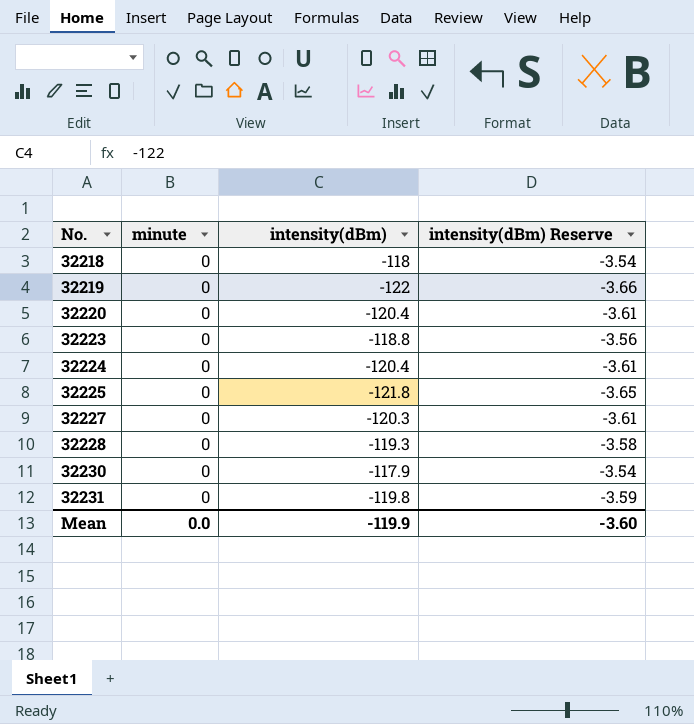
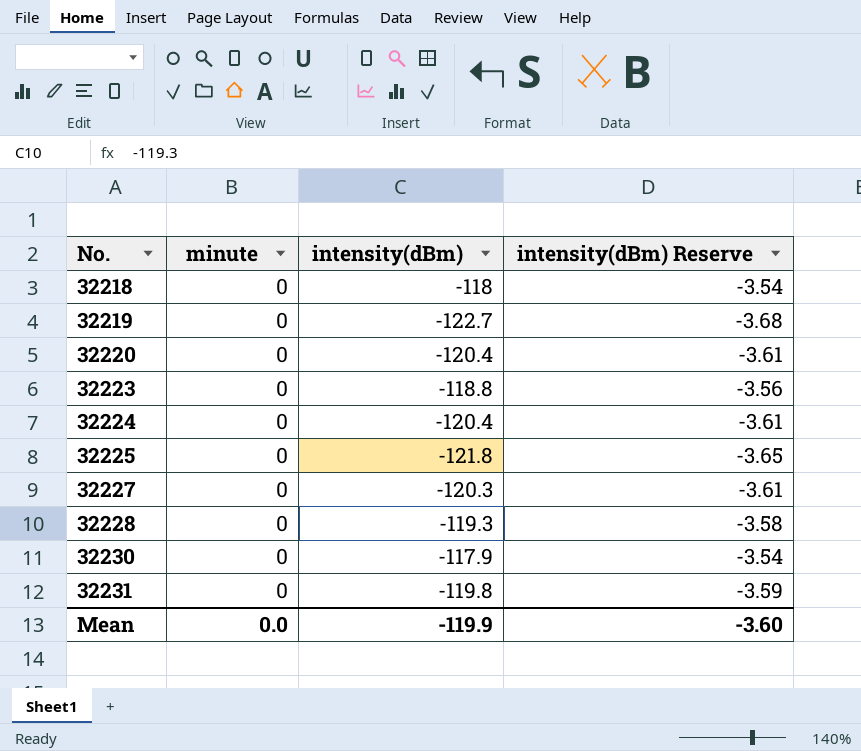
32219 | intensity(dBm): -122 -> -122.7
32219 | intensity(dBm) Reserve: -3.66 -> -3.68

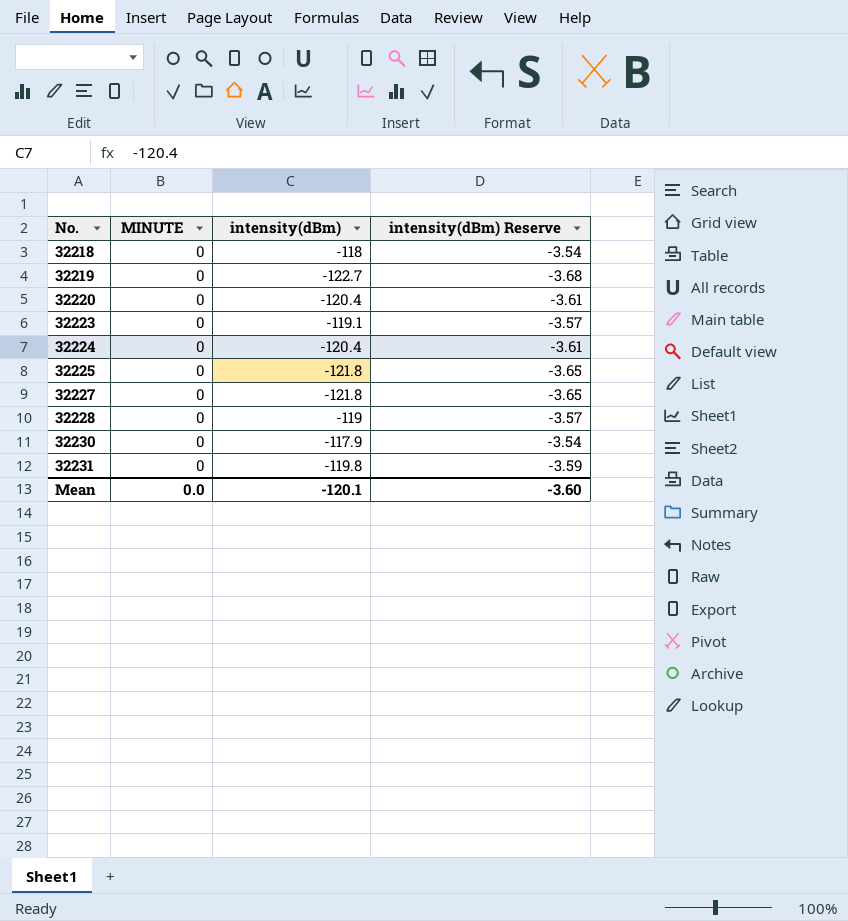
column name: minute -> MINUTE
32223 | intensity(dBm): -118.8 -> -119.1
32223 | intensity(dBm) Reserve: -3.56 -> -3.57
32227 | intensity(dBm): -120.3 -> -121.8
32227 | intensity(dBm) Reserve: -3.61 -> -3.65
32228 | intensity(dBm): -119.3 -> -119
32228 | intensity(dBm) Reserve: -3.58 -> -3.57
Mean | intensity(dBm): -119.9 -> -120.1

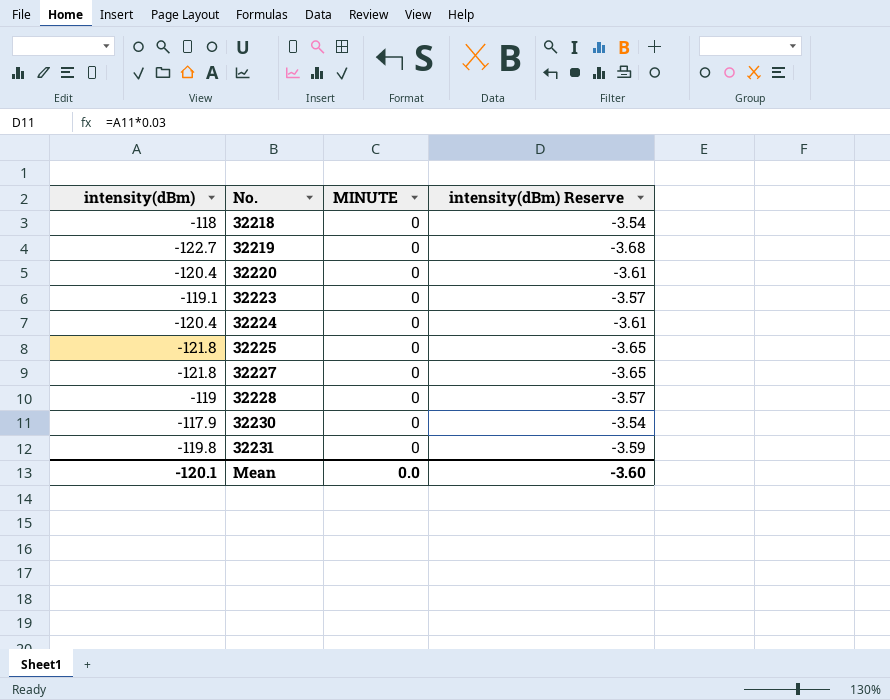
column intensity(dBm) | position: 3 -> 1

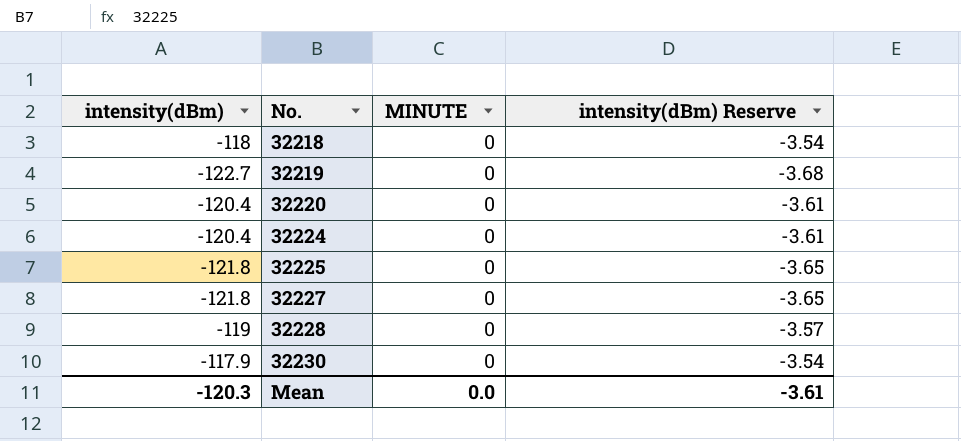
row 32223: -119.1 | 0 | -3.57 -> none
row 32231: -119.8 | 0 | -3.59 -> none
Mean | intensity(dBm): -120.1 -> -120.3
Mean | intensity(dBm) Reserve: -3.60 -> -3.61

